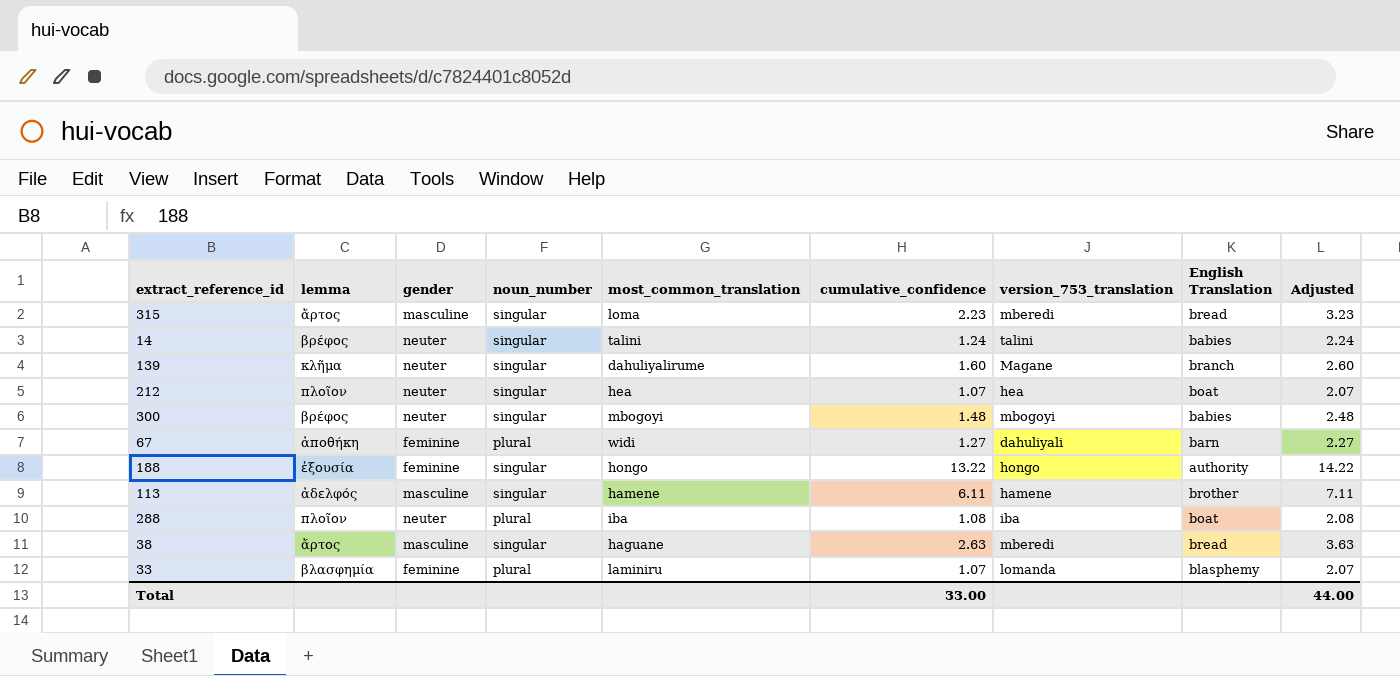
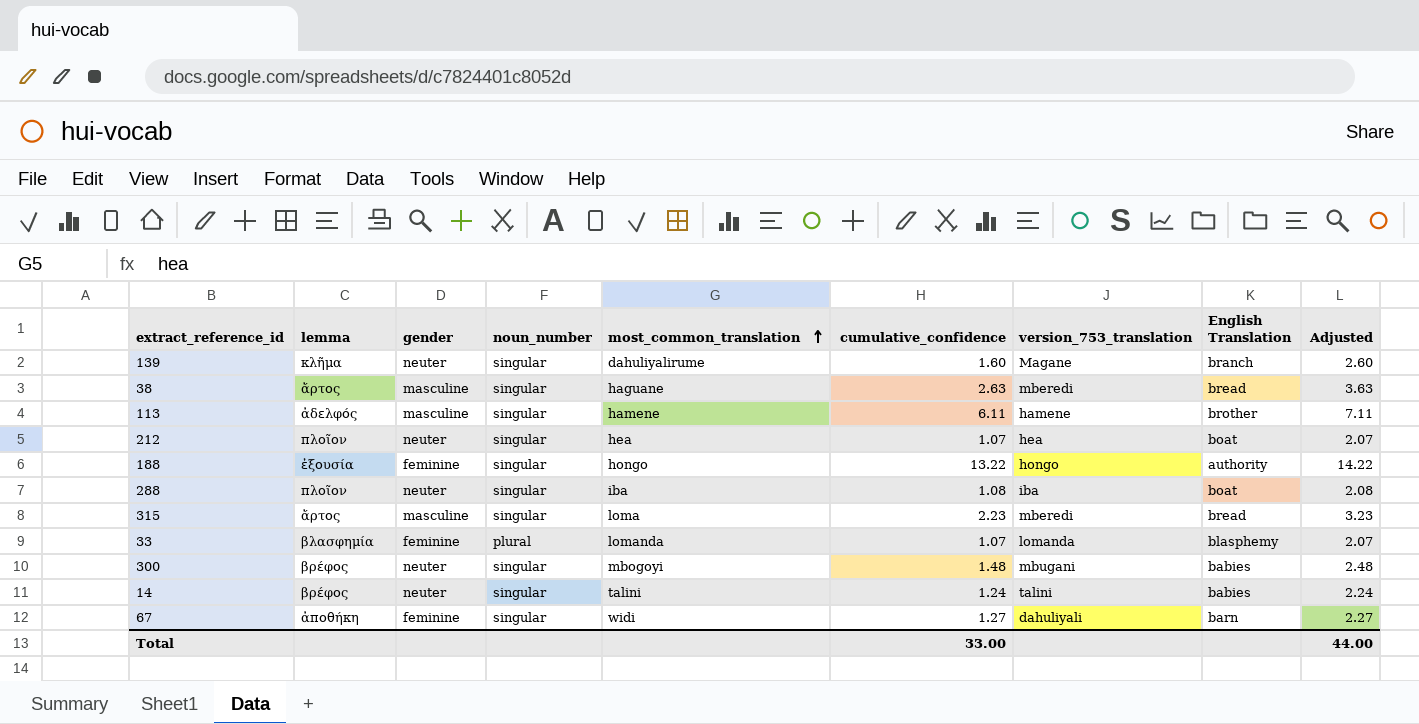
row order: none -> most_common_translation ascending
288 | noun_number: plural -> singular
33 | most_common_translation: laminiru -> lomanda
300 | version_753_translation: mbogoyi -> mbugani
67 | noun_number: plural -> singular

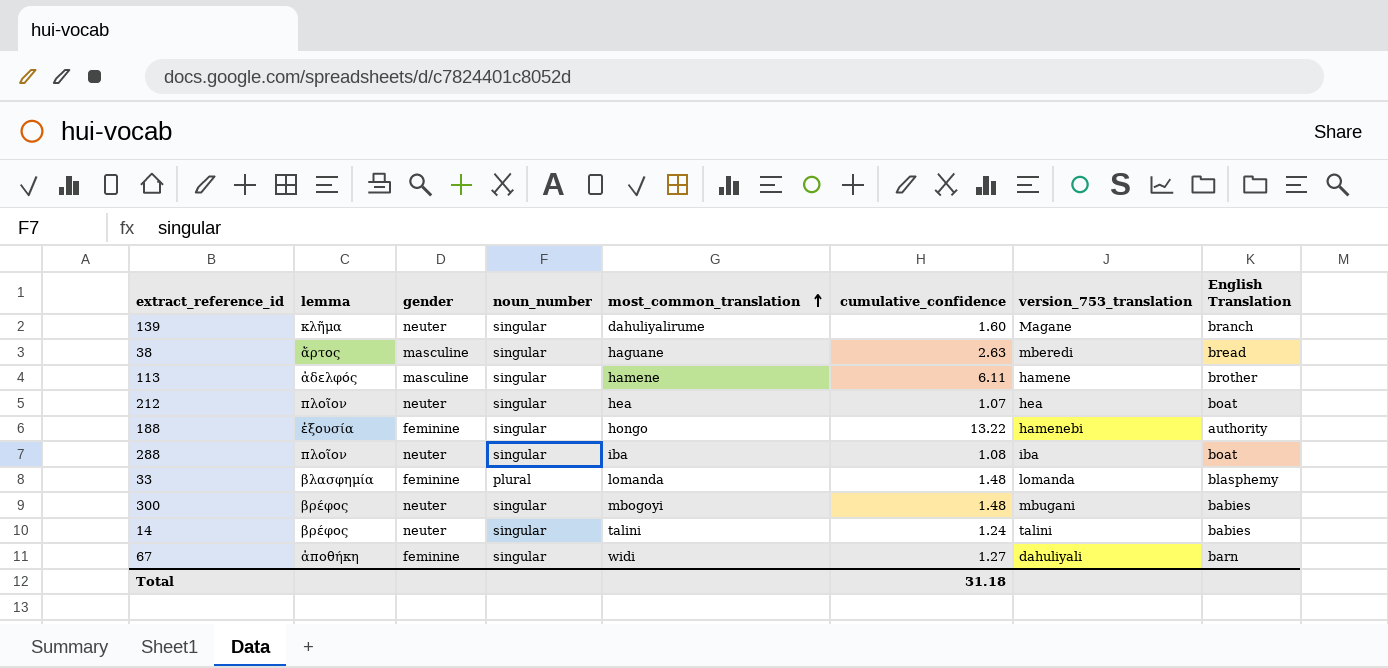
column Adjusted | formula: [cumulative_confidence] + 1 -> none
row 315: ἄρτος | masculine | singular | loma | 2.23 | mberedi | bread | 3.23 -> none
188 | version_753_translation: hongo -> hamenebi
33 | cumulative_confidence: 1.07 -> 1.48
Total | cumulative_confidence: 33.00 -> 31.18

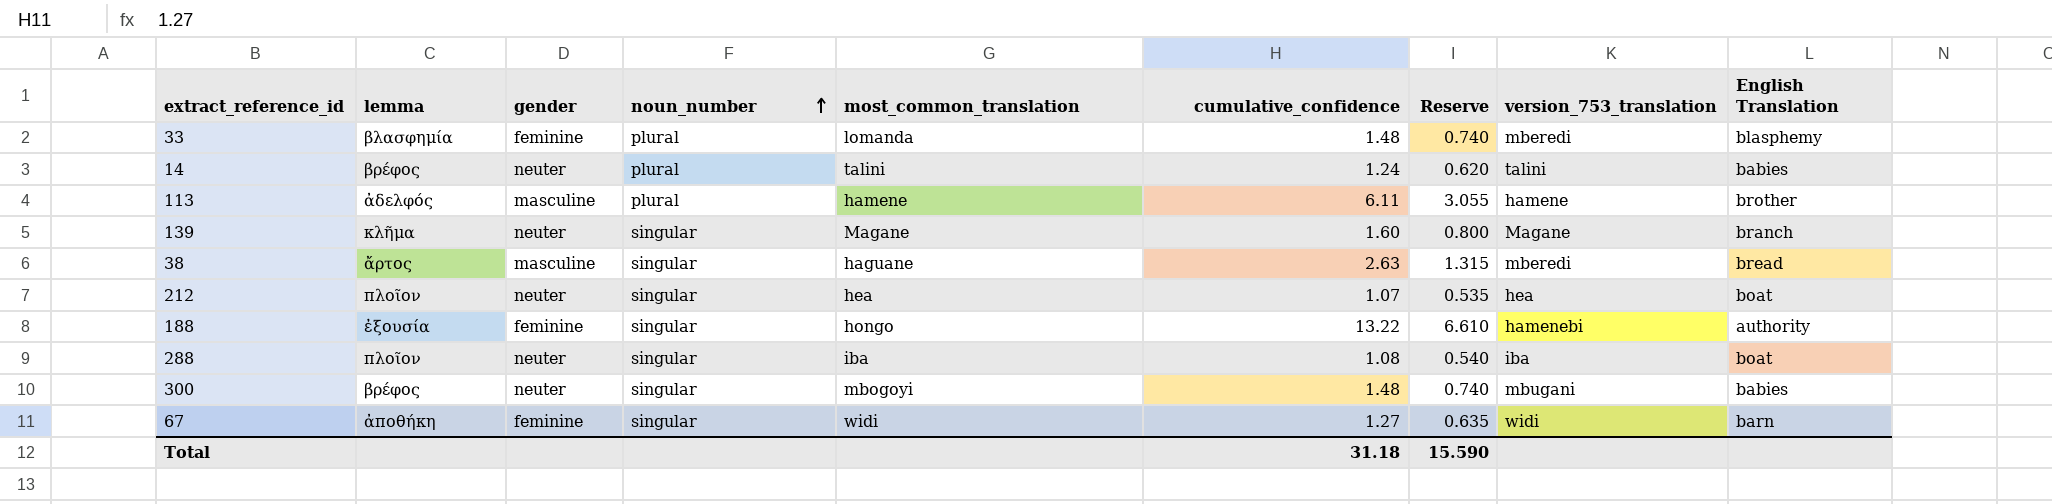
row order: most_common_translation ascending -> noun_number ascending
column Reserve | formula: none -> [cumulative_confidence] * 0.5
33 | version_753_translation: lomanda -> mberedi
14 | noun_number: singular -> plural
113 | noun_number: singular -> plural
139 | most_common_translation: dahuliyalirume -> Magane
67 | version_753_translation: dahuliyali -> widi

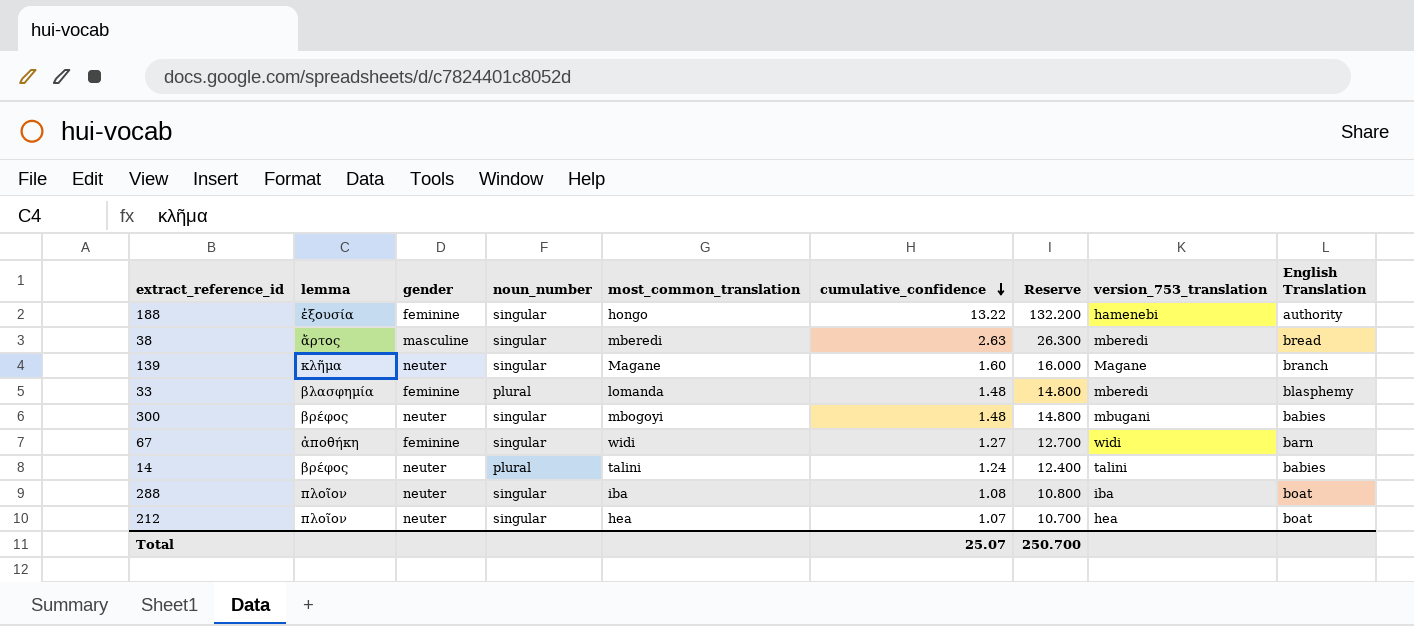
row order: noun_number ascending -> cumulative_confidence descending
column Reserve | formula: [cumulative_confidence] * 0.5 -> [cumulative_confidence] * 10
row 113: ἀδελφός | masculine | plural | hamene | 6.11 | 3.055 | hamene | brother -> none
38 | most_common_translation: haguane -> mberedi
Total | cumulative_confidence: 31.18 -> 25.07
Total | Reserve: 15.590 -> 250.700

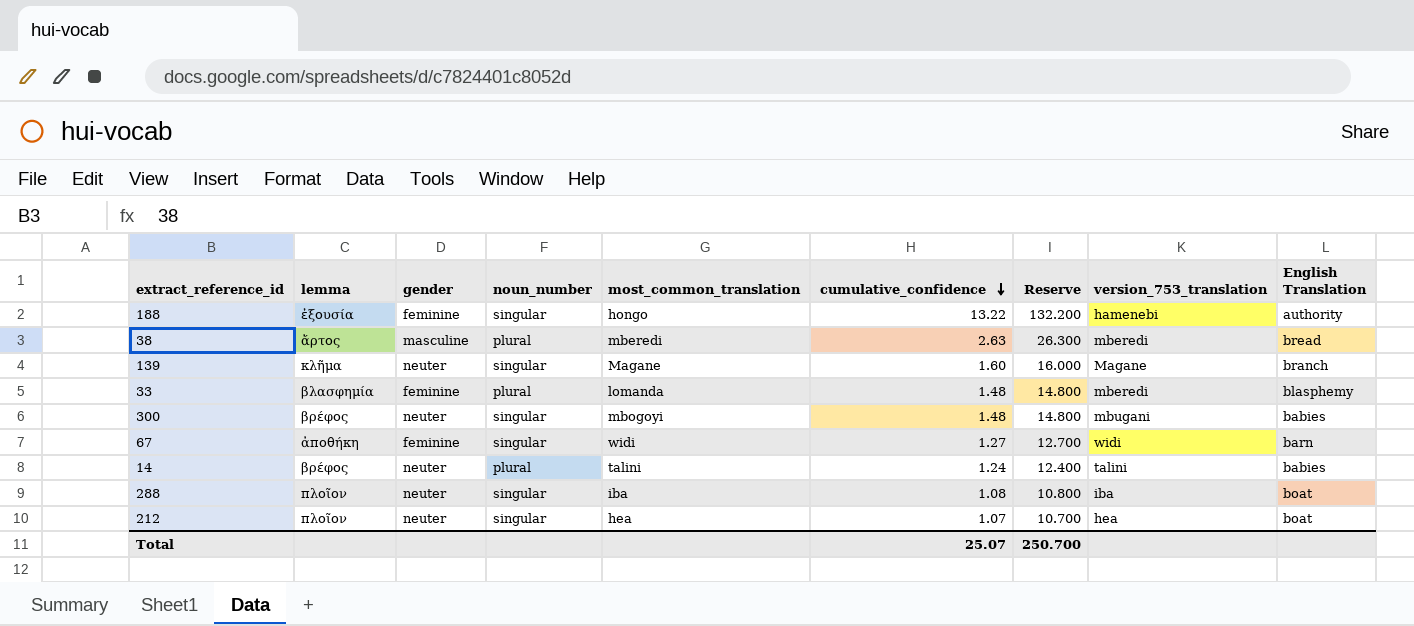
38 | noun_number: singular -> plural

